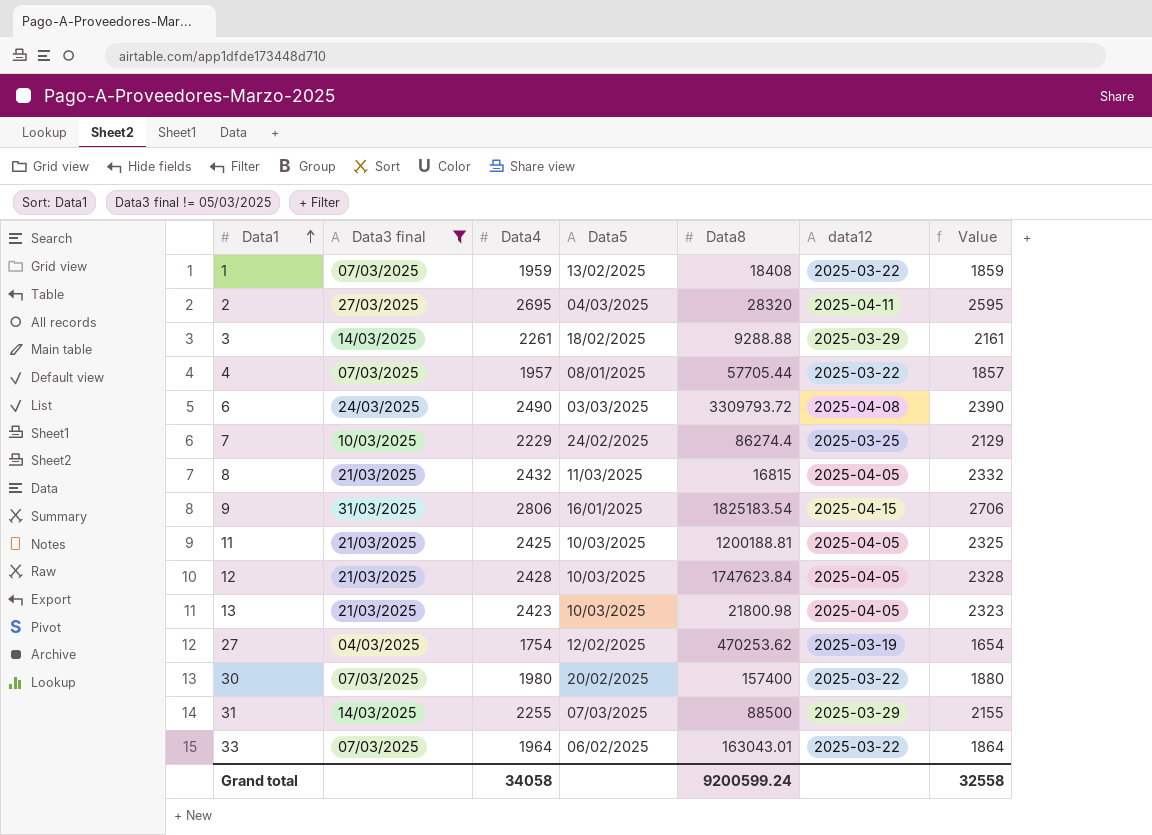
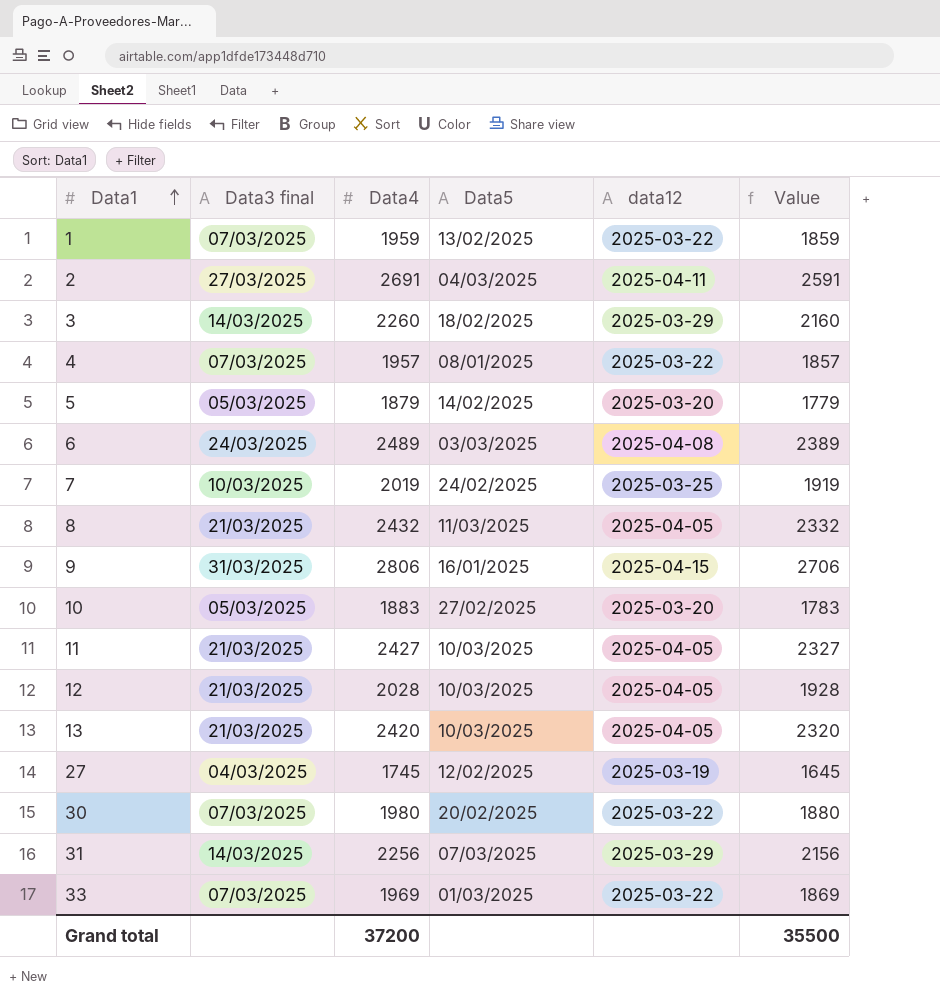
filter: Data3 final != 05/03/2025 -> none
column Data8 | position: 5 -> none
2 | Data4: 2695 -> 2691
2 | Value: 2595 -> 2591
3 | Data4: 2261 -> 2260
3 | Value: 2161 -> 2160
6 | Data4: 2490 -> 2489
6 | Value: 2390 -> 2389
7 | Data4: 2229 -> 2019
7 | Value: 2129 -> 1919
11 | Data4: 2425 -> 2427
11 | Value: 2325 -> 2327
12 | Data4: 2428 -> 2028
12 | Value: 2328 -> 1928
13 | Data4: 2423 -> 2420
13 | Value: 2323 -> 2320
27 | Data4: 1754 -> 1745
27 | Value: 1654 -> 1645
31 | Data4: 2255 -> 2256
31 | Value: 2155 -> 2156
33 | Data4: 1964 -> 1969
33 | Data5: 06/02/2025 -> 01/03/2025
33 | Value: 1864 -> 1869
Grand total | Data4: 34058 -> 37200
Grand total | Value: 32558 -> 35500

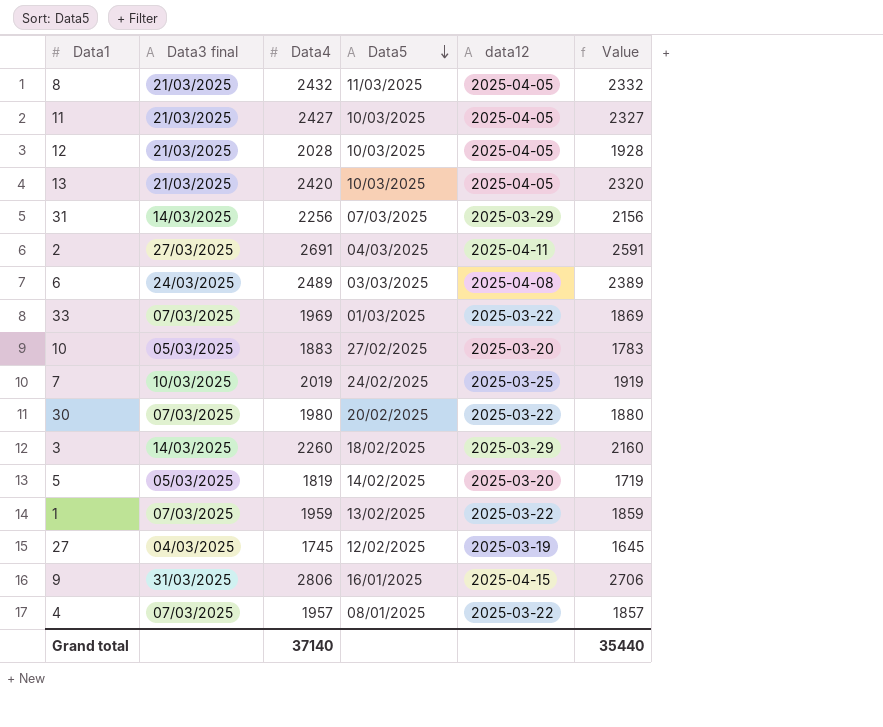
row order: Data1 ascending -> Data5 descending
5 | Data4: 1879 -> 1819
5 | Value: 1779 -> 1719
Grand total | Data4: 37200 -> 37140
Grand total | Value: 35500 -> 35440

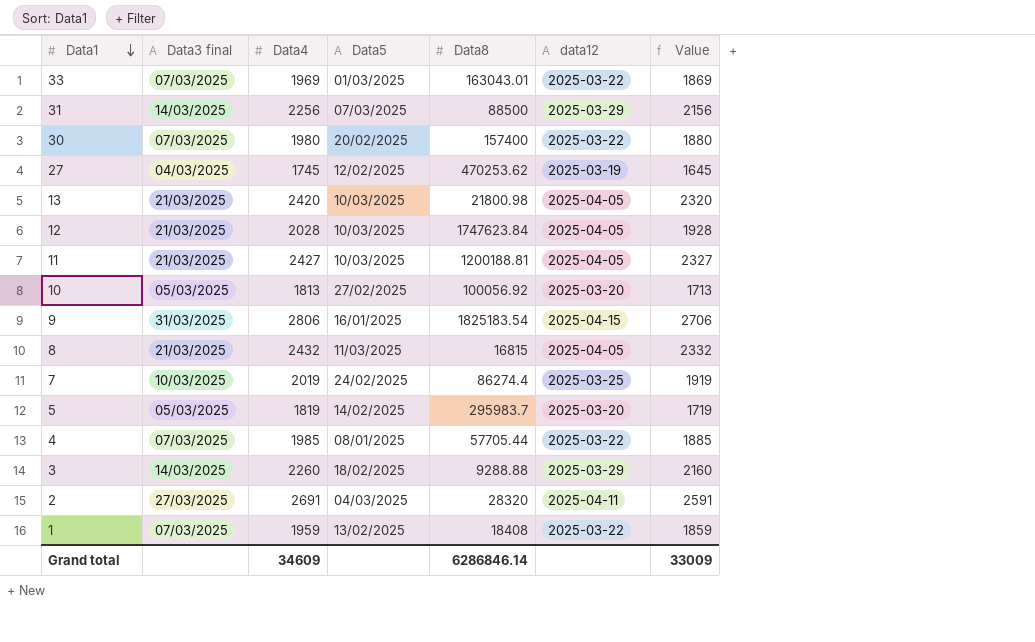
row order: Data5 descending -> Data1 descending
column Data8 | position: none -> 5
row 6: 24/03/2025 | 2489 | 03/03/2025 | 2025-04-08 | 2389 -> none
10 | Data4: 1883 -> 1813
10 | Value: 1783 -> 1713
4 | Data4: 1957 -> 1985
4 | Value: 1857 -> 1885
Grand total | Data4: 37140 -> 34609
Grand total | Value: 35440 -> 33009

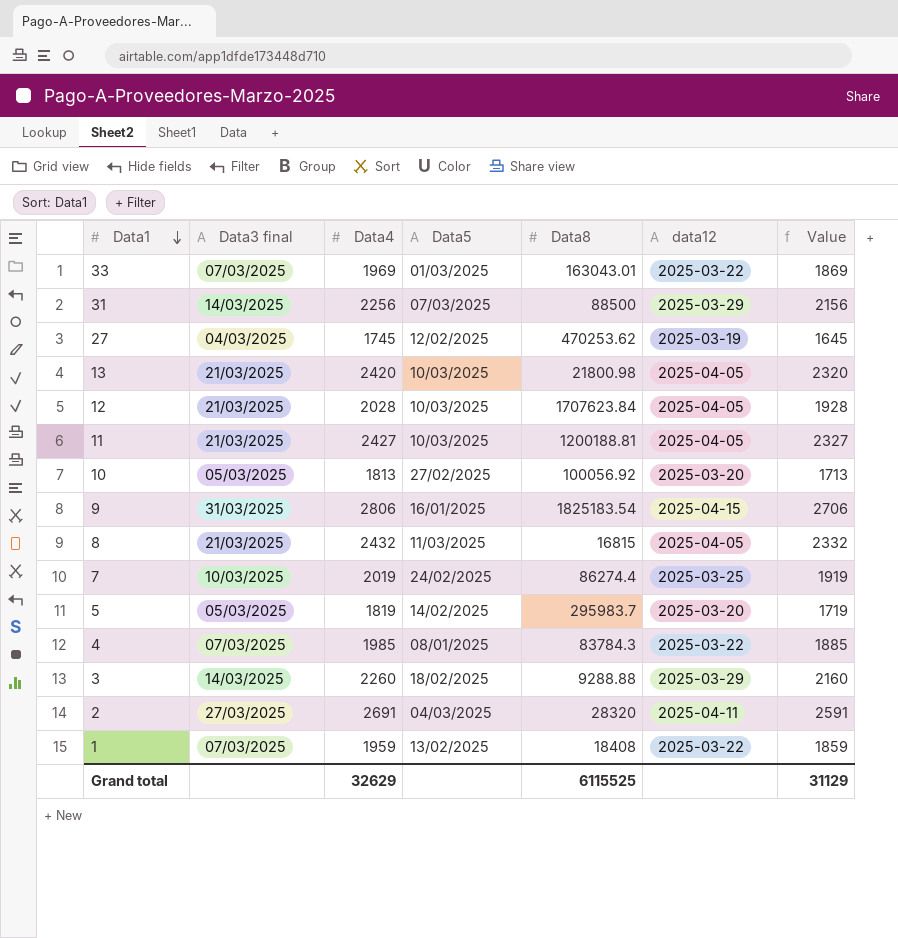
row 30: 07/03/2025 | 1980 | 20/02/2025 | 157400 | 2025-03-22 | 1880 -> none
12 | Data8: 1747623.84 -> 1707623.84
4 | Data8: 57705.44 -> 83784.3
Grand total | Data4: 34609 -> 32629
Grand total | Data8: 6286846.14 -> 6115525
Grand total | Value: 33009 -> 31129

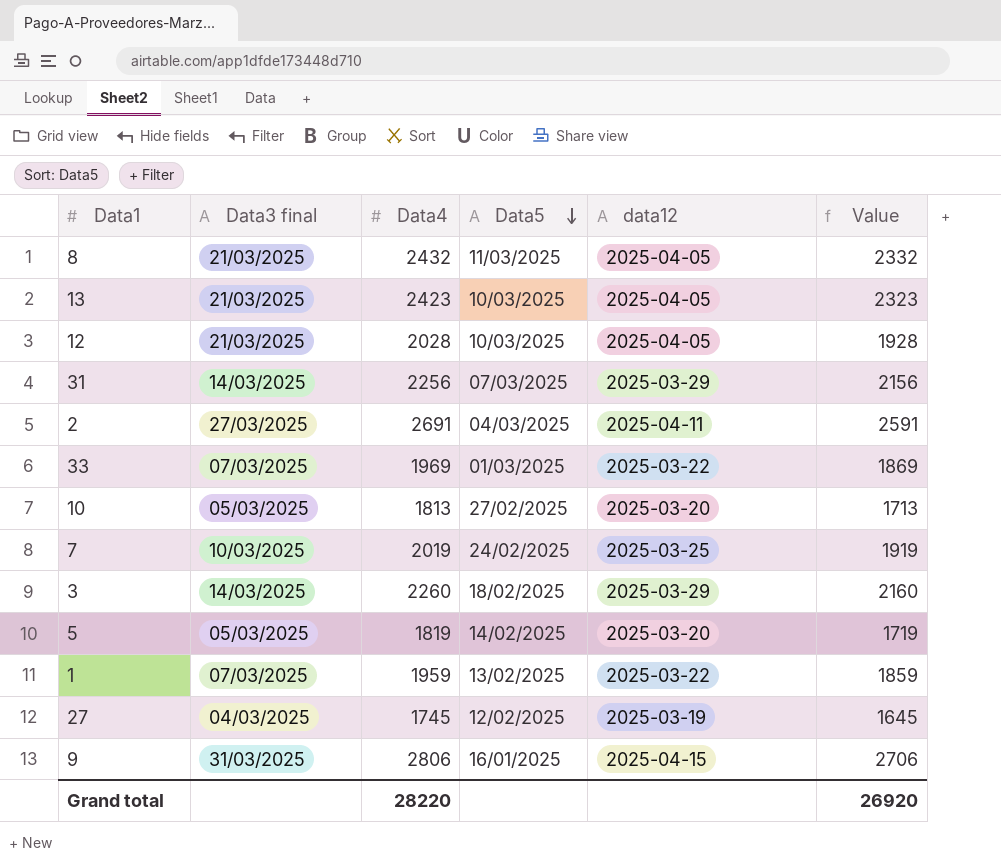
row order: Data1 descending -> Data5 descending
column Data8 | position: 5 -> none
row 11: 21/03/2025 | 2427 | 10/03/2025 | 1200188.81 | 2025-04-05 | 2327 -> none
row 4: 07/03/2025 | 1985 | 08/01/2025 | 83784.3 | 2025-03-22 | 1885 -> none
13 | Data4: 2420 -> 2423
13 | Value: 2320 -> 2323
Grand total | Data4: 32629 -> 28220
Grand total | Value: 31129 -> 26920

